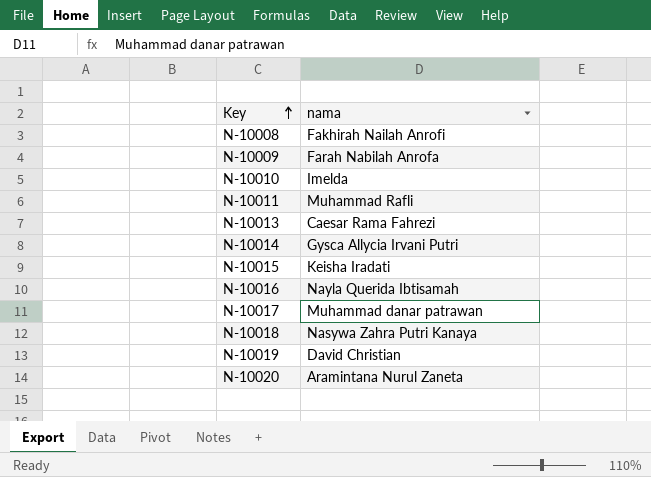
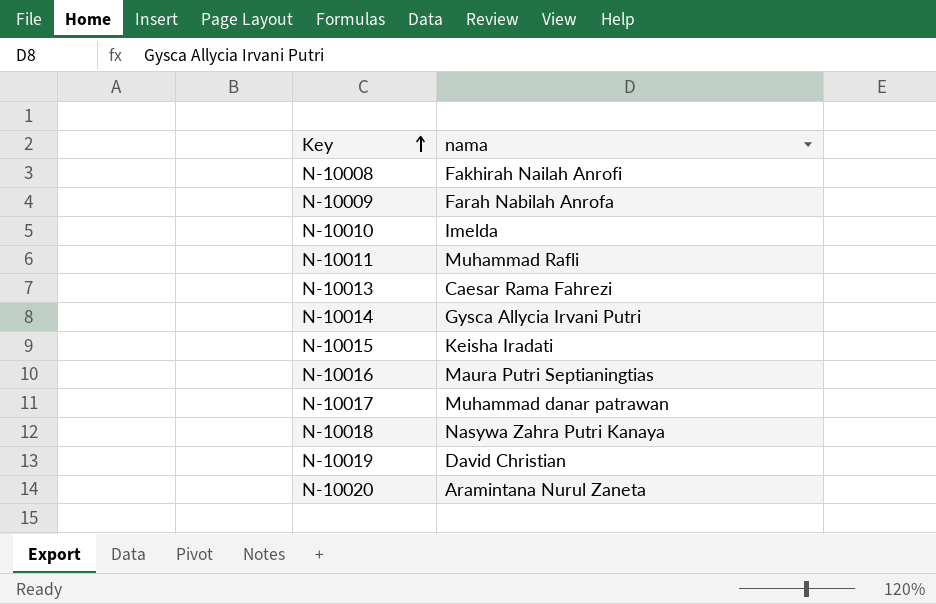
N-10016 | nama: Nayla Querida Ibtisamah -> Maura Putri Septianingtias

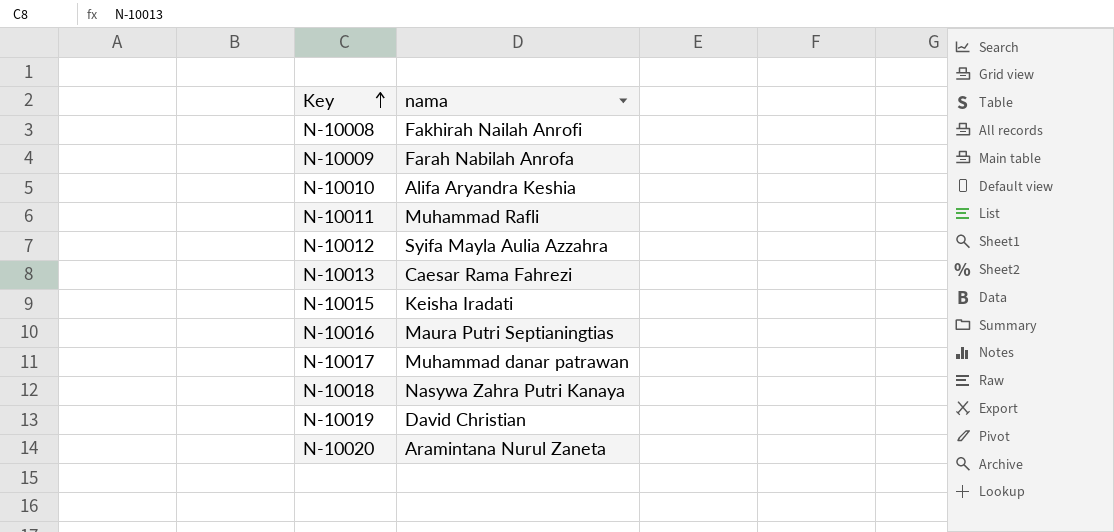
row N-10014: Gysca Allycia Irvani Putri -> none
N-10010 | nama: Imelda -> Alifa Aryandra Keshia
row N-10012: none -> Syifa Mayla Aulia Azzahra

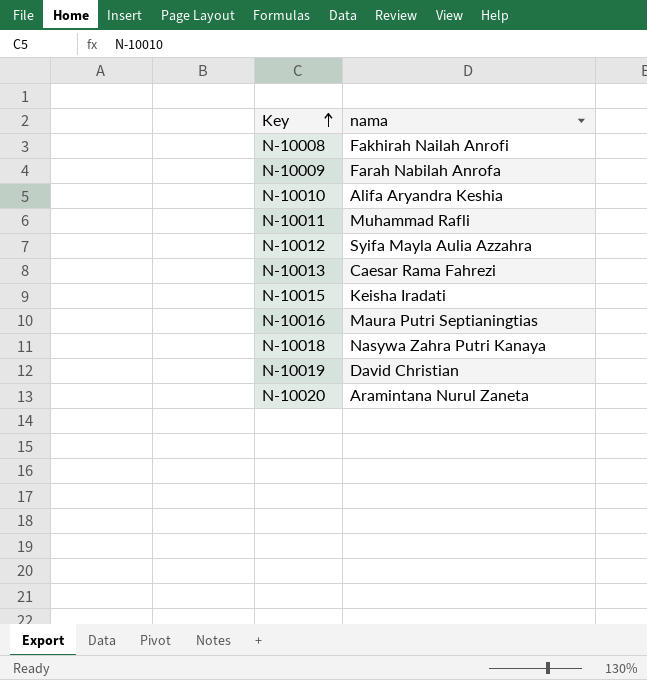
row N-10017: Muhammad danar patrawan -> none

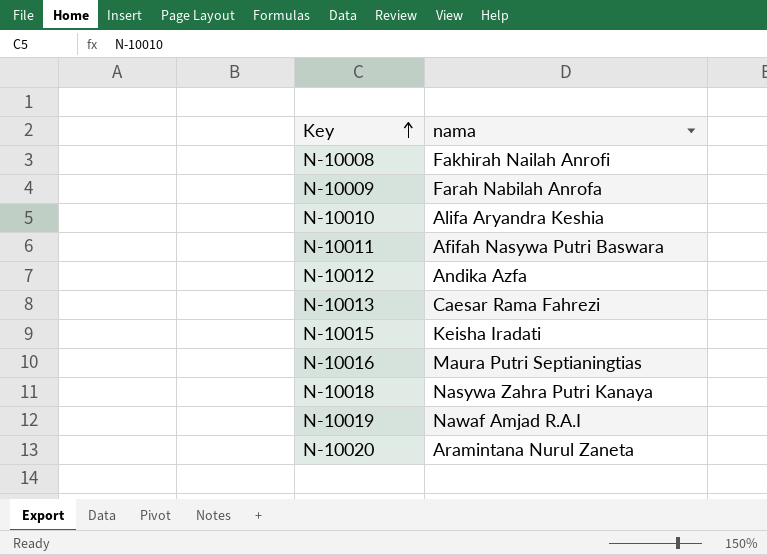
N-10011 | nama: Muhammad Rafli -> Afifah Nasywa Putri Baswara
N-10012 | nama: Syifa Mayla Aulia Azzahra -> Andika Azfa
N-10019 | nama: David Christian -> Nawaf Amjad R.A.I

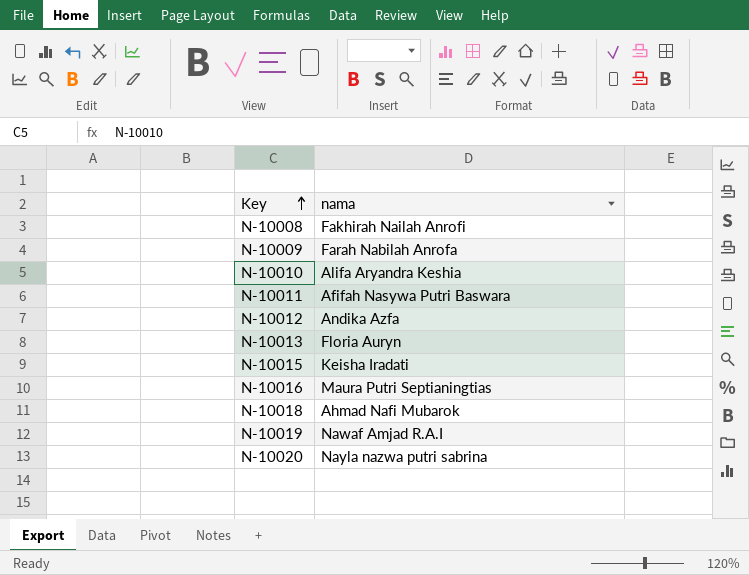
N-10013 | nama: Caesar Rama Fahrezi -> Floria Auryn
N-10018 | nama: Nasywa Zahra Putri Kanaya -> Ahmad Nafi Mubarok
N-10020 | nama: Aramintana Nurul Zaneta -> Nayla nazwa putri sabrina

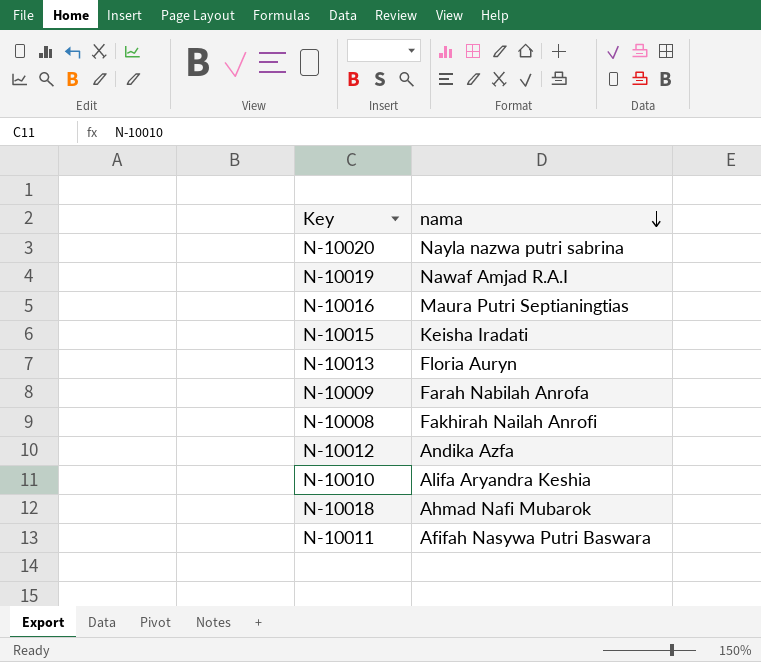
row order: Key ascending -> nama descending

